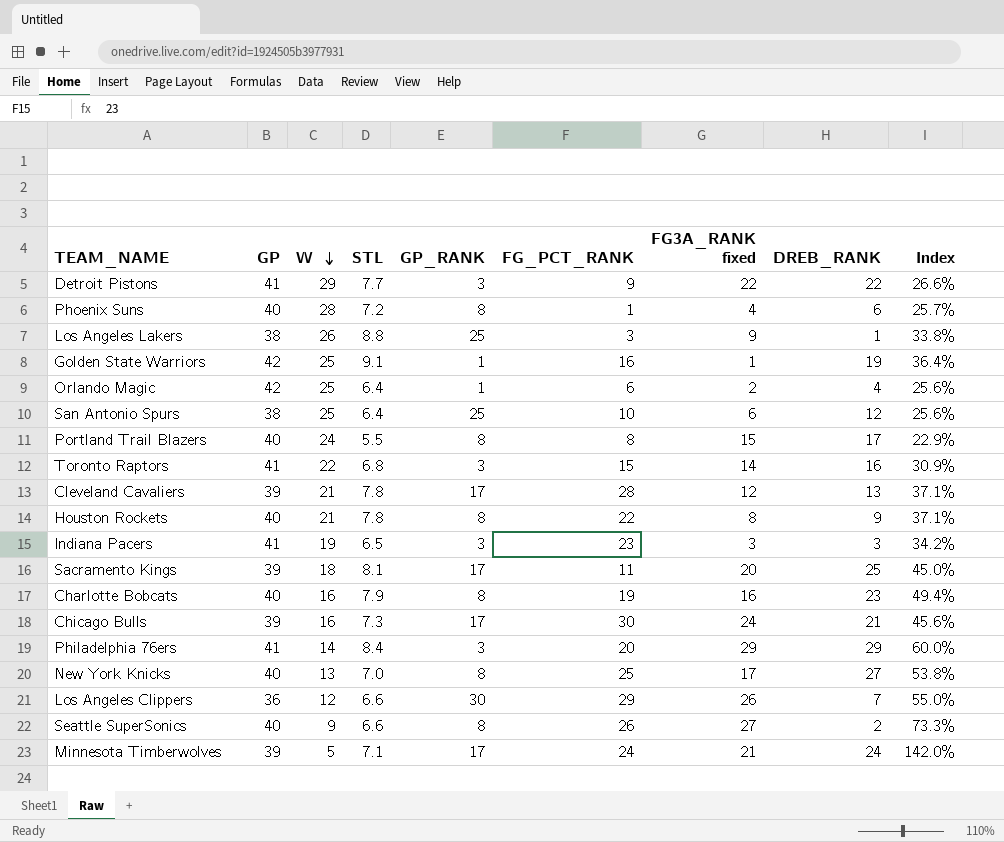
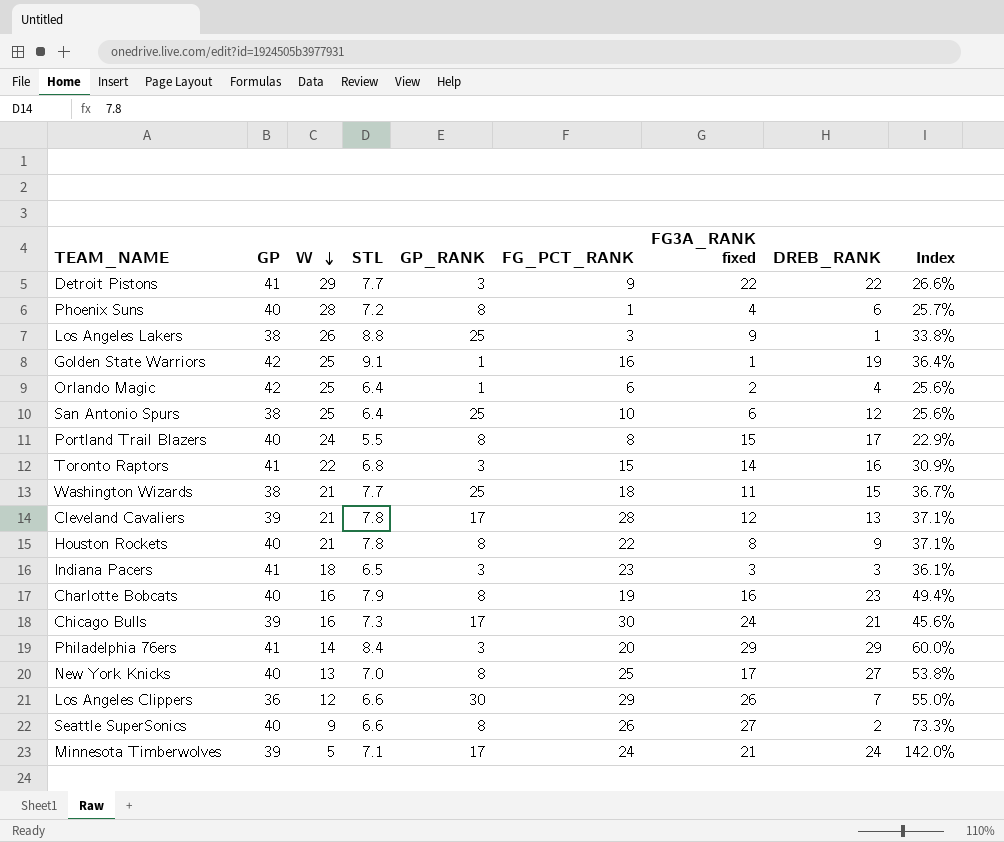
row Sacramento Kings: 39 | 18 | 8.1 | 17 | 11 | 20 | 25 | 45.0% -> none
row Washington Wizards: none -> 38 | 21 | 7.7 | 25 | 18 | 11 | 15 | 36.7%
Indiana Pacers | W: 19 -> 18
Indiana Pacers | Index: 34.2% -> 36.1%

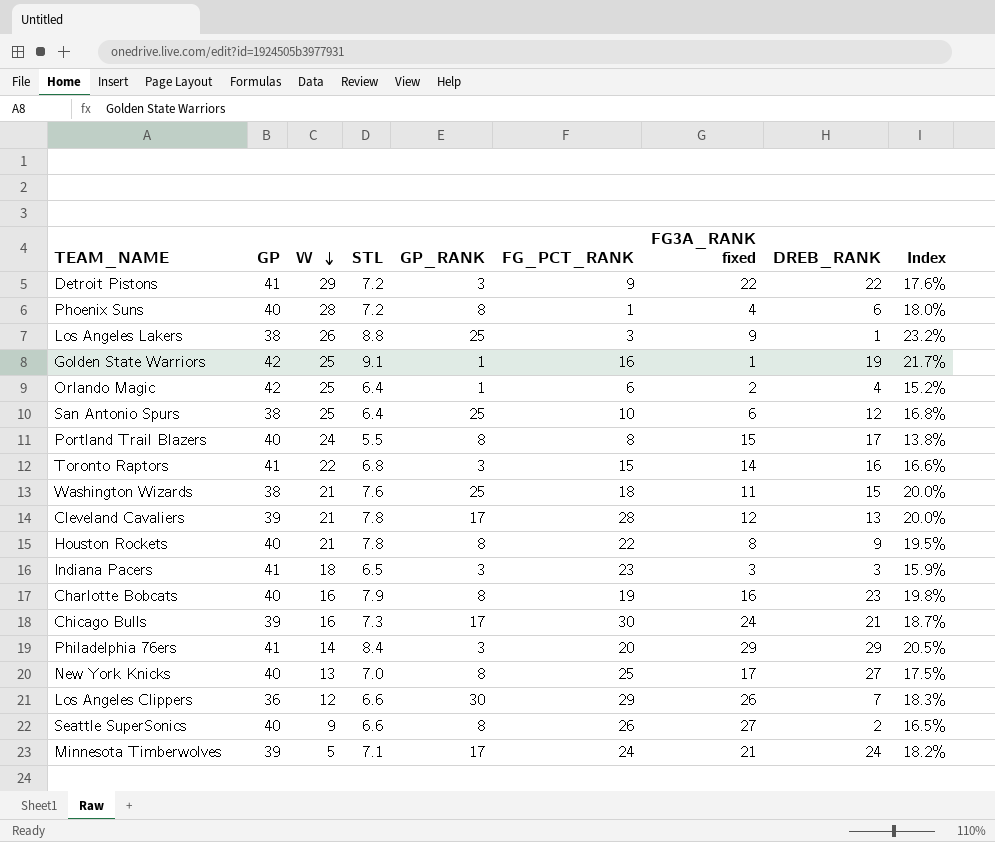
column Index | formula: [STL] / [W] -> [STL] / [GP]
Detroit Pistons | STL: 7.7 -> 7.2
Washington Wizards | STL: 7.7 -> 7.6

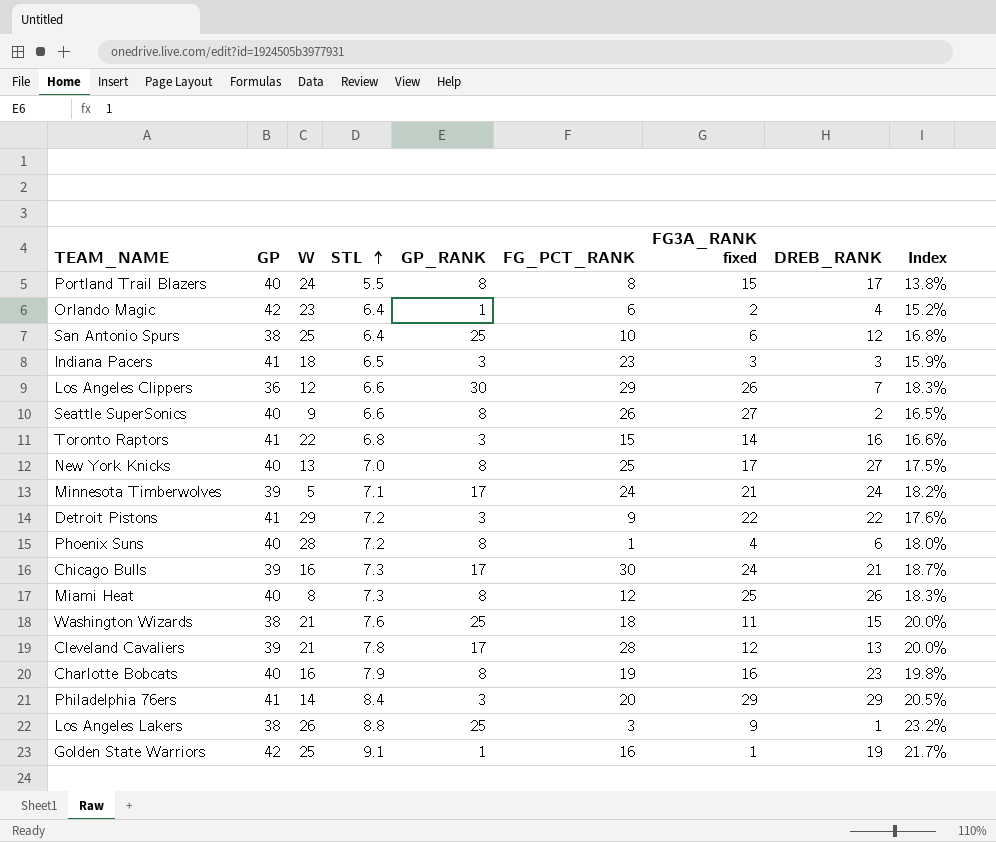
row order: W descending -> STL ascending
row Houston Rockets: 40 | 21 | 7.8 | 8 | 22 | 8 | 9 | 19.5% -> none
Orlando Magic | W: 25 -> 23
row Miami Heat: none -> 40 | 8 | 7.3 | 8 | 12 | 25 | 26 | 18.3%

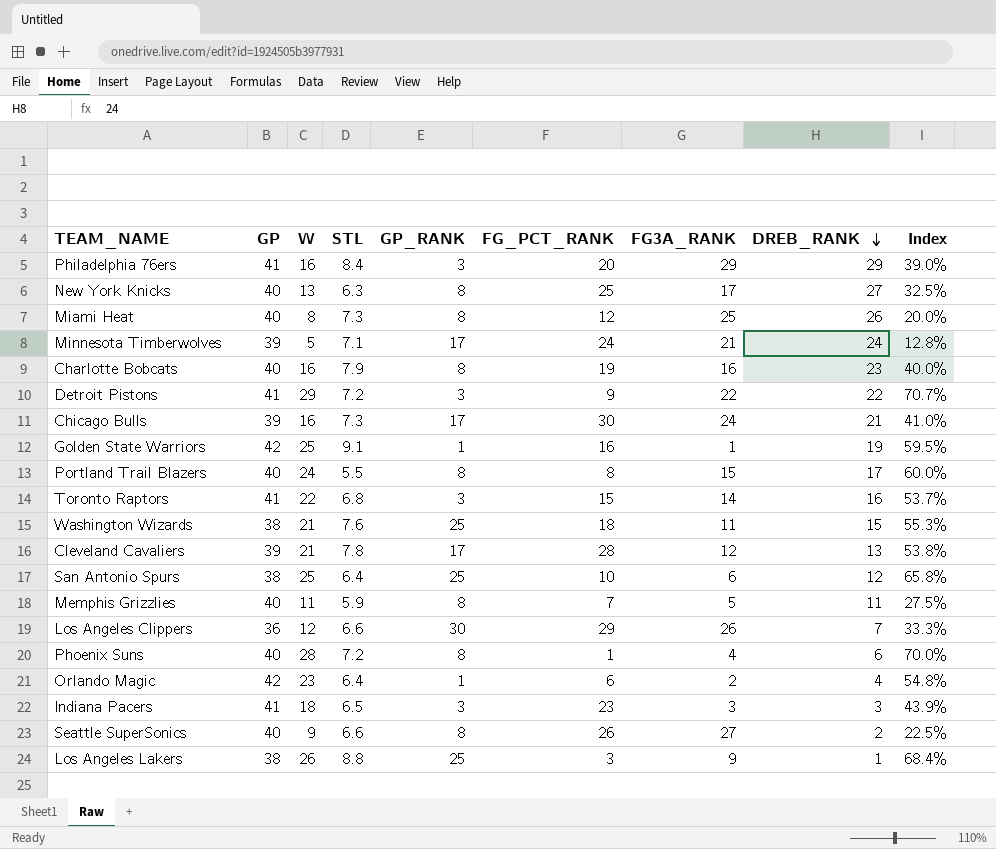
row order: STL ascending -> DREB_RANK descending
column name: FG3A_RANK fixed -> FG3A_RANK
column Index | formula: [STL] / [GP] -> [W] / [GP]
Philadelphia 76ers | W: 14 -> 16
New York Knicks | STL: 7.0 -> 6.3
row Memphis Grizzlies: none -> 40 | 11 | 5.9 | 8 | 7 | 5 | 11 | 27.5%

